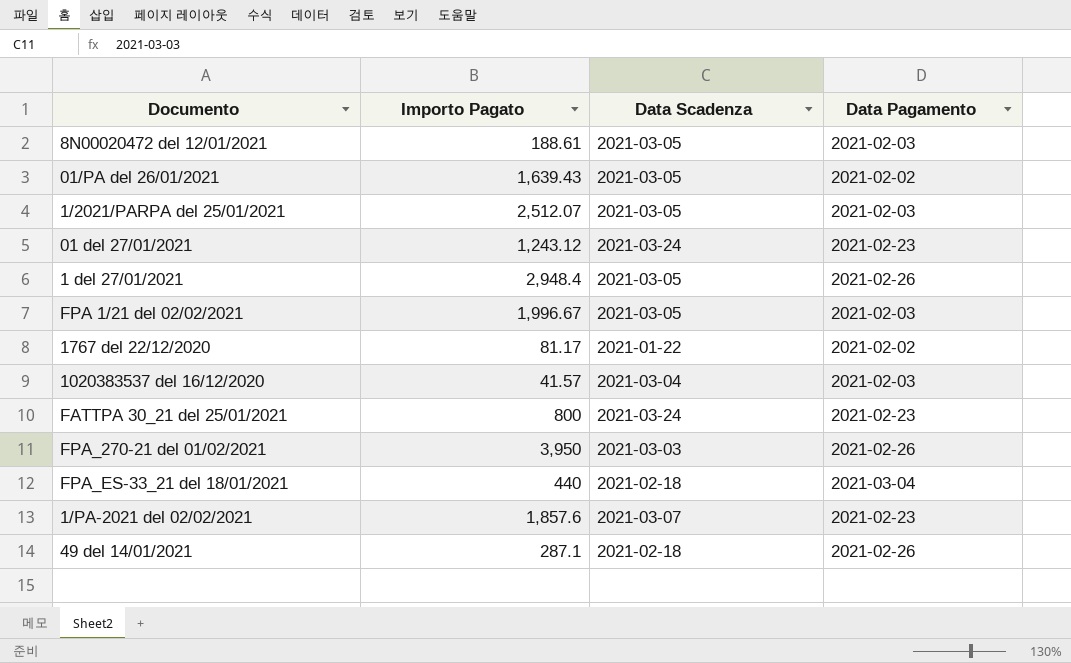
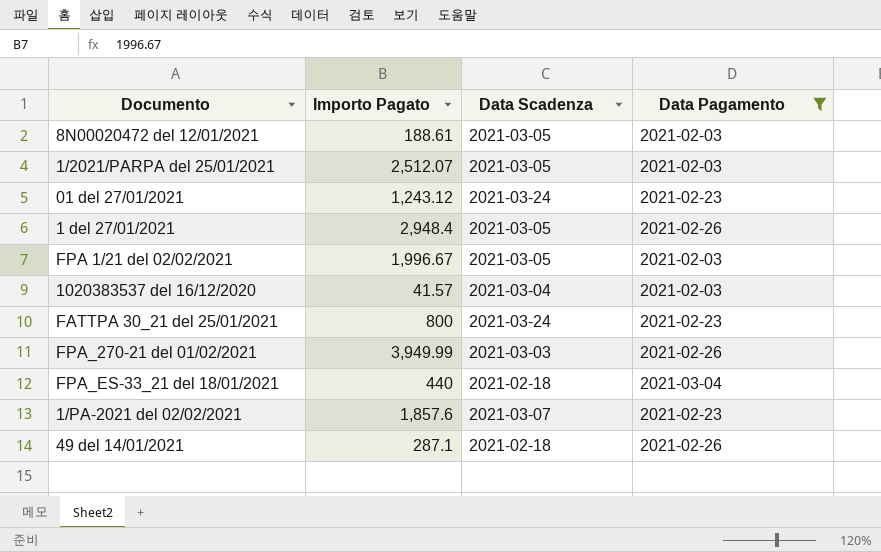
filter: none -> Data Pagamento != 2021-02-02
FPA_270-21 del 01/02/2021 | Importo Pagato: 3,950 -> 3,949.99

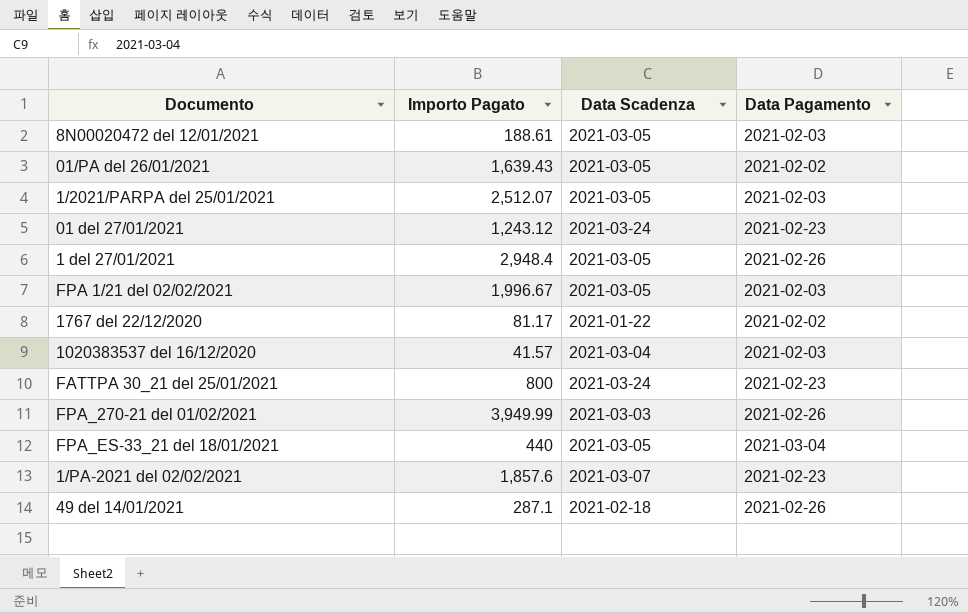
filter: Data Pagamento != 2021-02-02 -> none
FPA_ES-33_21 del 18/01/2021 | Data Scadenza: 2021-02-18 -> 2021-03-05

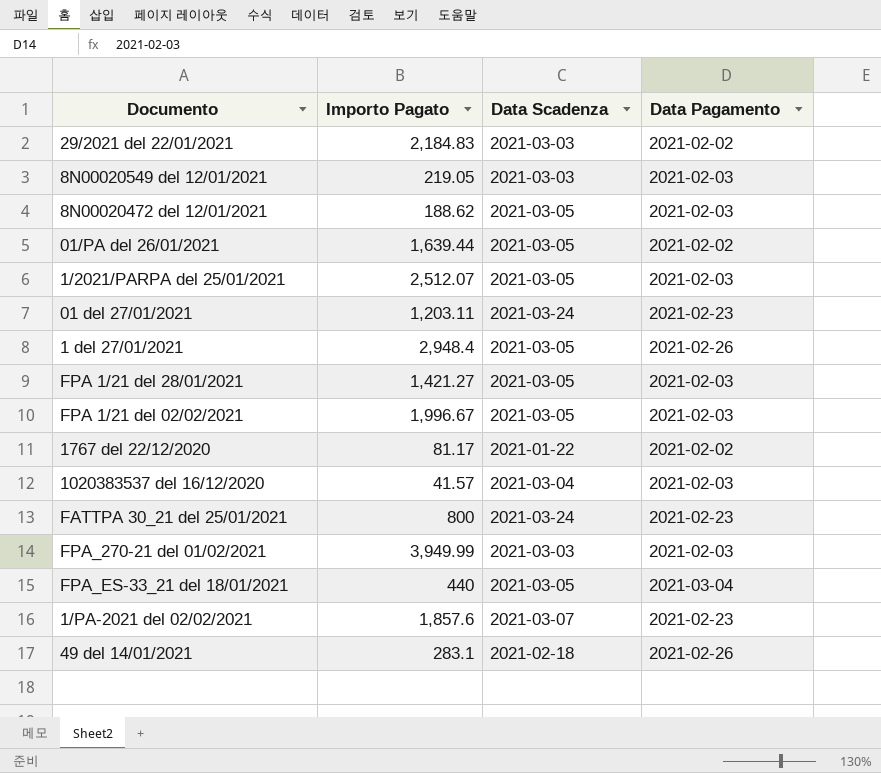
row 29/2021 del 22/01/2021: none -> 2,184.83 | 2021-03-03 | 2021-02-02
row 8N00020549 del 12/01/2021: none -> 219.05 | 2021-03-03 | 2021-02-03
8N00020472 del 12/01/2021 | Importo Pagato: 188.61 -> 188.62
01/PA del 26/01/2021 | Importo Pagato: 1,639.43 -> 1,639.44
01 del 27/01/2021 | Importo Pagato: 1,243.12 -> 1,203.11
row FPA 1/21 del 28/01/2021: none -> 1,421.27 | 2021-03-05 | 2021-02-03
FPA_270-21 del 01/02/2021 | Data Pagamento: 2021-02-26 -> 2021-02-03
49 del 14/01/2021 | Importo Pagato: 287.1 -> 283.1

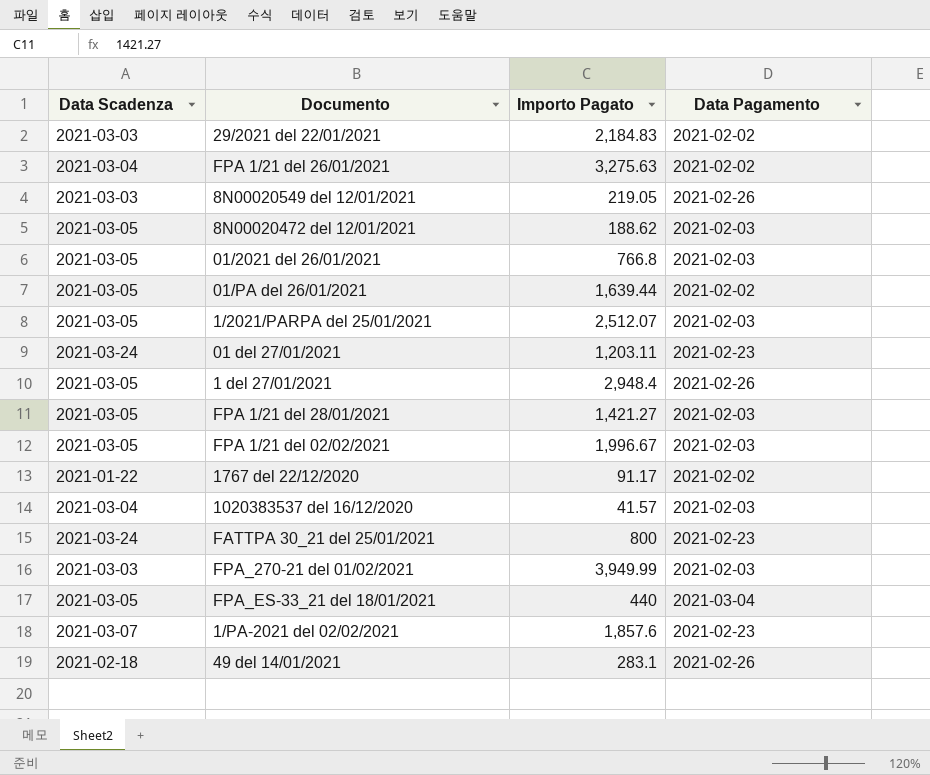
column Data Scadenza | position: 3 -> 1
row FPA 1/21 del 26/01/2021: none -> 2021-03-04 | 3,275.63 | 2021-02-02
8N00020549 del 12/01/2021 | Data Pagamento: 2021-02-03 -> 2021-02-26
row 01/2021 del 26/01/2021: none -> 2021-03-05 | 766.8 | 2021-02-03
1767 del 22/12/2020 | Importo Pagato: 81.17 -> 91.17

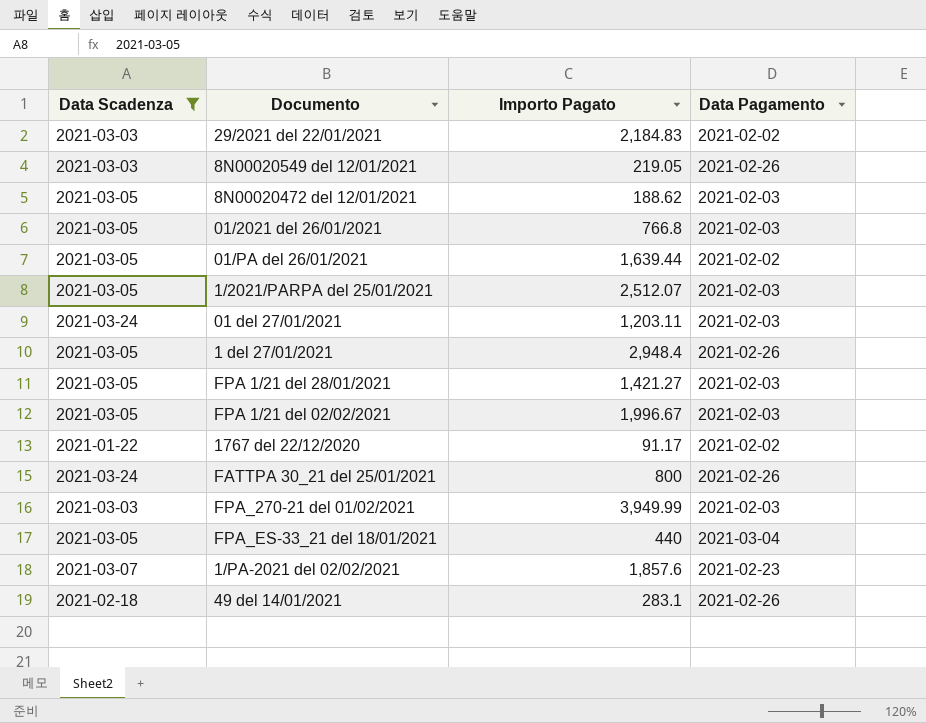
filter: none -> Data Scadenza != 2021-03-04
01 del 27/01/2021 | Data Pagamento: 2021-02-23 -> 2021-02-03
FATTPA 30_21 del 25/01/2021 | Data Pagamento: 2021-02-23 -> 2021-02-26

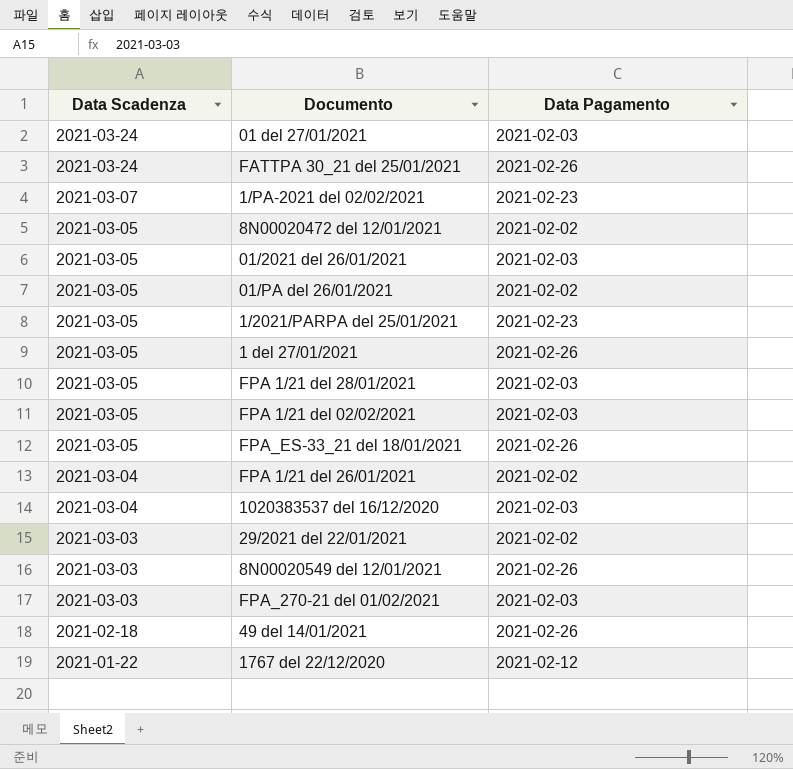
filter: Data Scadenza != 2021-03-04 -> none
row order: none -> Data Scadenza descending
column Importo Pagato | position: 3 -> none
8N00020472 del 12/01/2021 | Data Pagamento: 2021-02-03 -> 2021-02-02
1/2021/PARPA del 25/01/2021 | Data Pagamento: 2021-02-03 -> 2021-02-23
FPA_ES-33_21 del 18/01/2021 | Data Pagamento: 2021-03-04 -> 2021-02-26
1767 del 22/12/2020 | Data Pagamento: 2021-02-02 -> 2021-02-12

